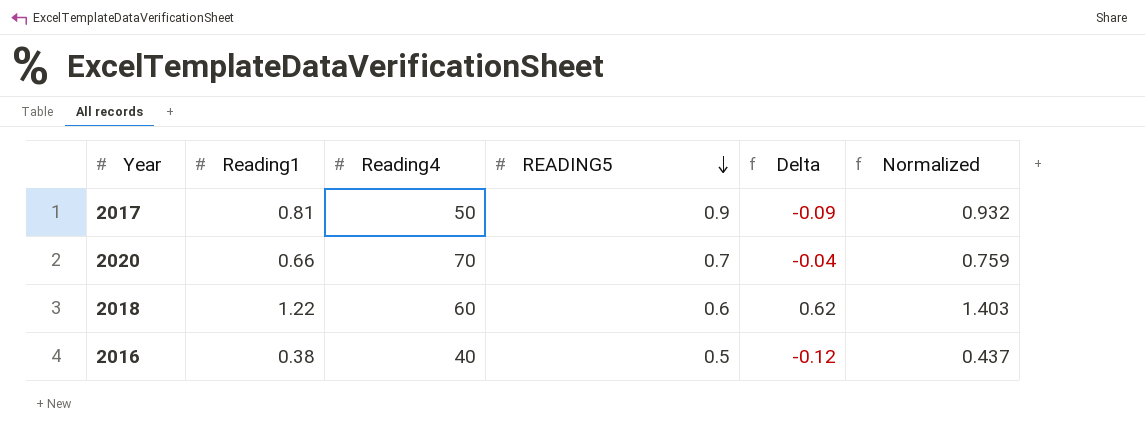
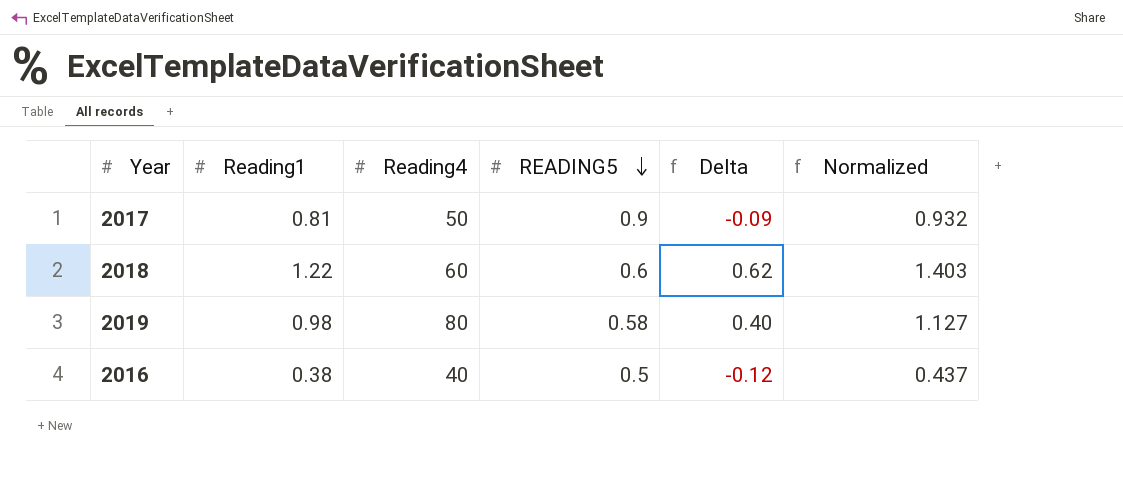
row 2020: 0.66 | 70 | 0.7 | -0.04 | 0.759 -> none
row 2019: none -> 0.98 | 80 | 0.58 | 0.40 | 1.127

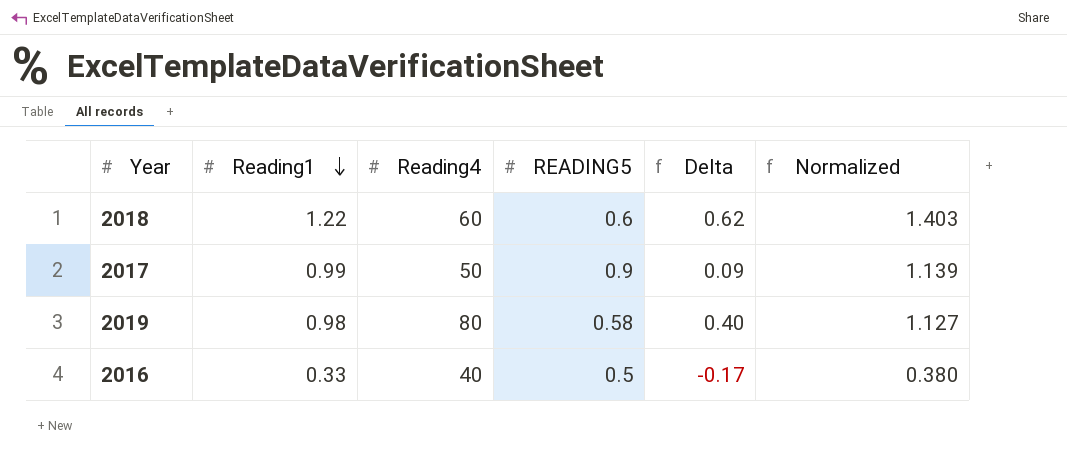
row order: READING5 descending -> Reading1 descending
2017 | Reading1: 0.81 -> 0.99
2017 | Delta: -0.09 -> 0.09
2017 | Normalized: 0.932 -> 1.139
2016 | Reading1: 0.38 -> 0.33
2016 | Delta: -0.12 -> -0.17
2016 | Normalized: 0.437 -> 0.380

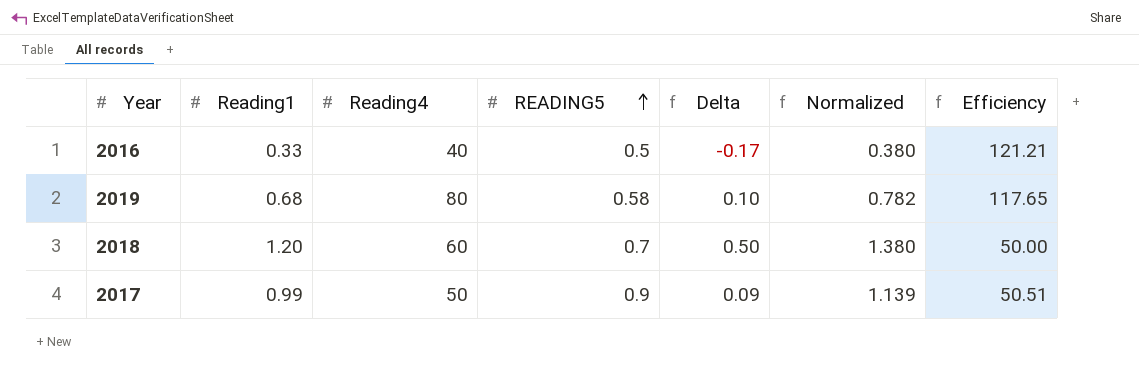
row order: Reading1 descending -> READING5 ascending
column Efficiency | formula: none -> [Reading4] / [Reading1]
2019 | Reading1: 0.98 -> 0.68
2019 | Delta: 0.40 -> 0.10
2019 | Normalized: 1.127 -> 0.782
2018 | Reading1: 1.22 -> 1.20
2018 | READING5: 0.6 -> 0.7
2018 | Delta: 0.62 -> 0.50
2018 | Normalized: 1.403 -> 1.380

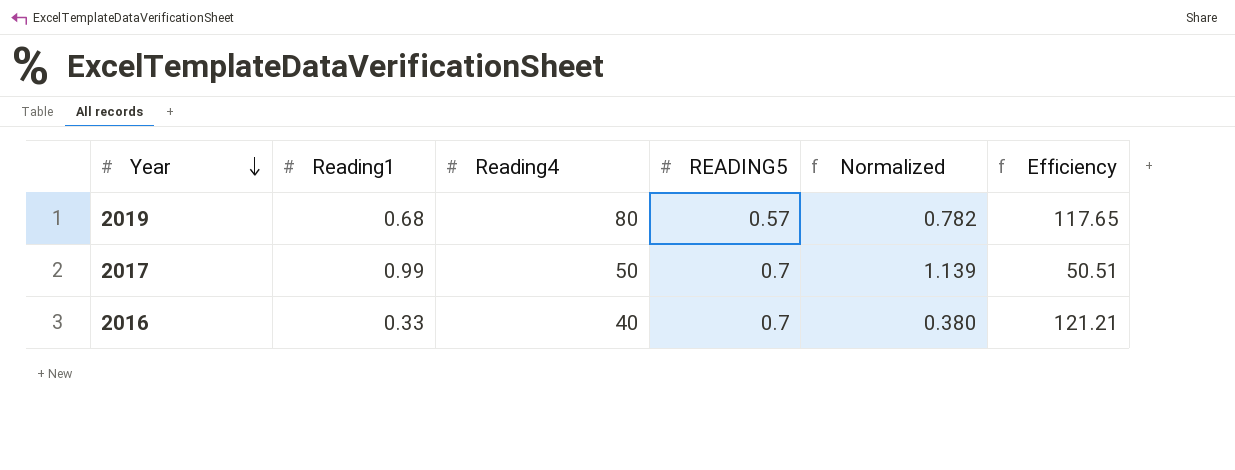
row order: READING5 ascending -> Year descending
column Delta | formula: [Reading1] - [READING5] -> none
row 2018: 1.20 | 60 | 0.7 | 0.50 | 1.380 | 50.00 -> none
2019 | READING5: 0.58 -> 0.57
2017 | READING5: 0.9 -> 0.7
2016 | READING5: 0.5 -> 0.7

